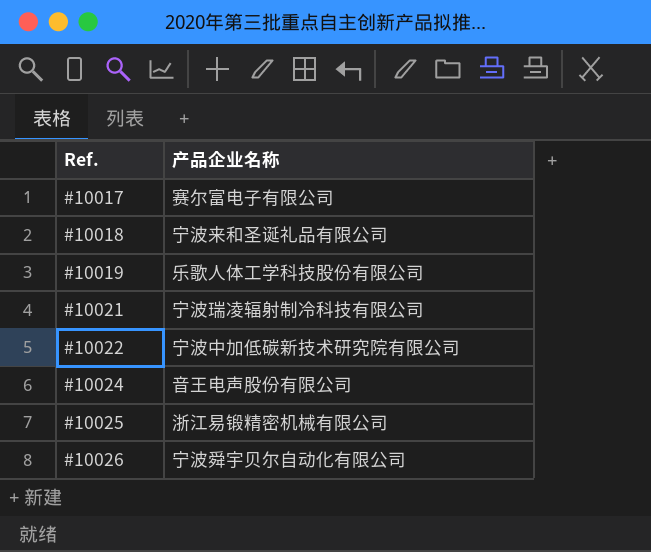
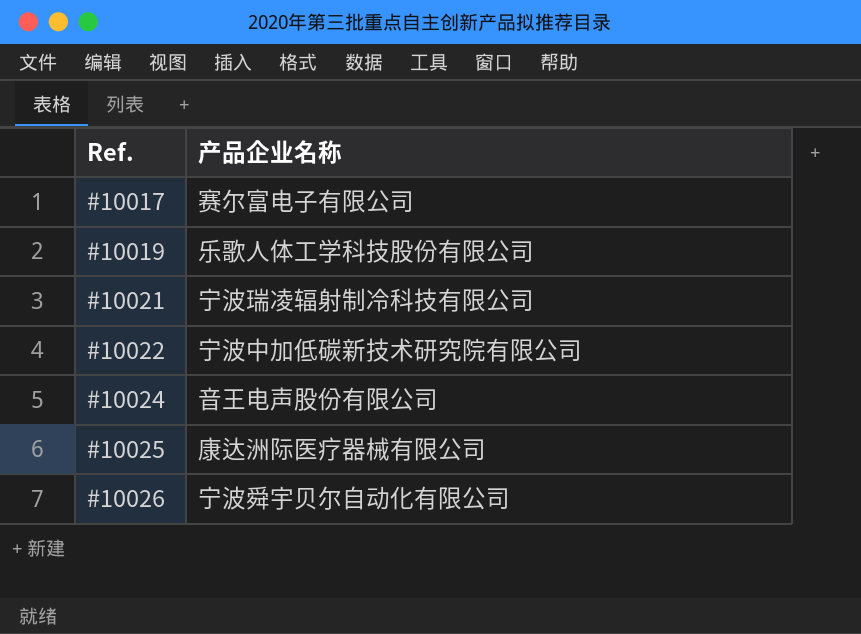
row #10018: 宁波来和圣诞礼品有限公司 -> none
#10025 | 产品企业名称: 浙江易锻精密机械有限公司 -> 康达洲际医疗器械有限公司

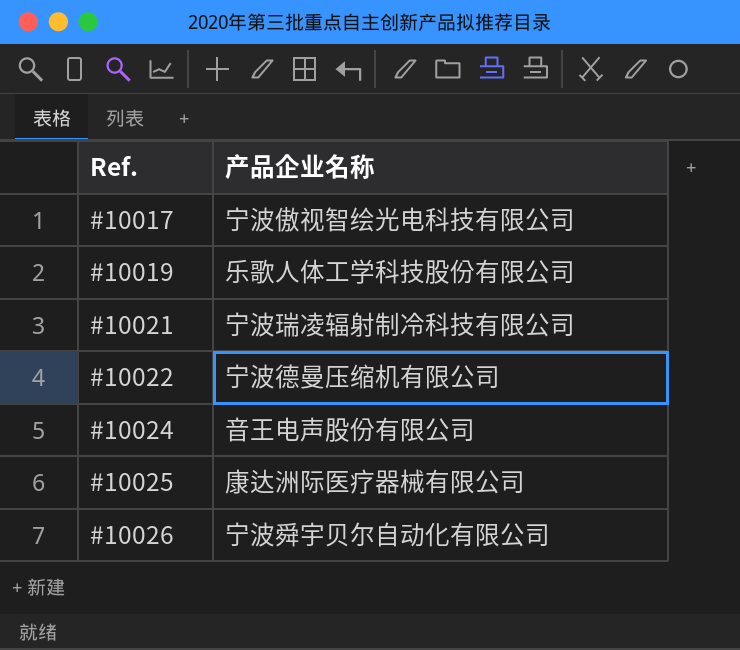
#10017 | 产品企业名称: 赛尔富电子有限公司 -> 宁波傲视智绘光电科技有限公司
#10022 | 产品企业名称: 宁波中加低碳新技术研究院有限公司 -> 宁波德曼压缩机有限公司

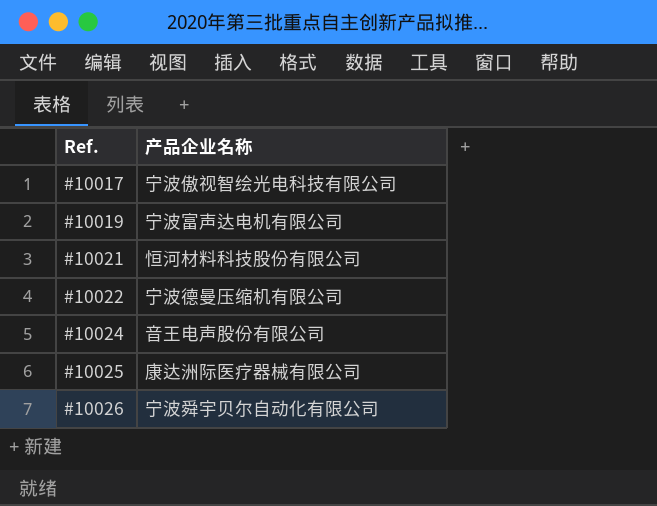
#10019 | 产品企业名称: 乐歌人体工学科技股份有限公司 -> 宁波富声达电机有限公司
#10021 | 产品企业名称: 宁波瑞凌辐射制冷科技有限公司 -> 恒河材料科技股份有限公司

